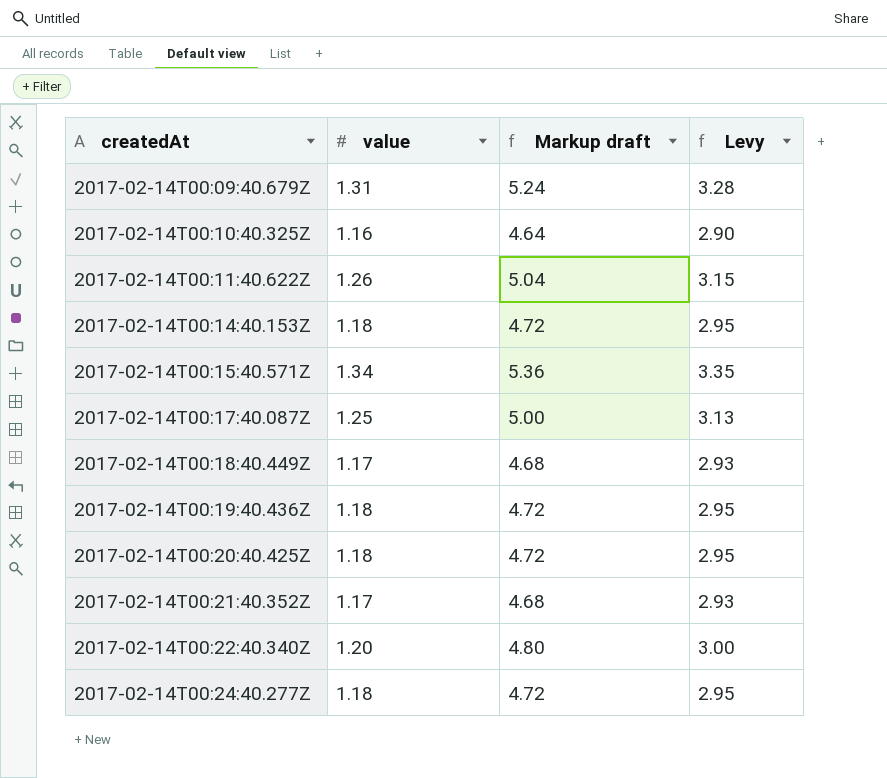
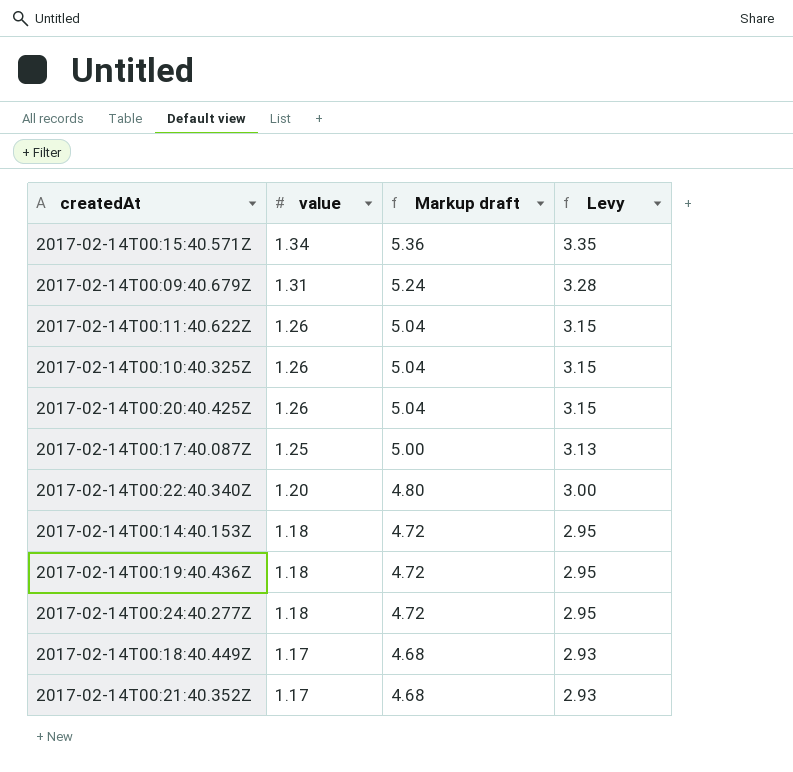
row order: createdAt ascending -> value descending
2017-02-14T00:10:40.325Z | value: 1.16 -> 1.26
2017-02-14T00:10:40.325Z | Markup draft: 4.64 -> 5.04
2017-02-14T00:10:40.325Z | Levy: 2.90 -> 3.15
2017-02-14T00:20:40.425Z | value: 1.18 -> 1.26
2017-02-14T00:20:40.425Z | Markup draft: 4.72 -> 5.04
2017-02-14T00:20:40.425Z | Levy: 2.95 -> 3.15

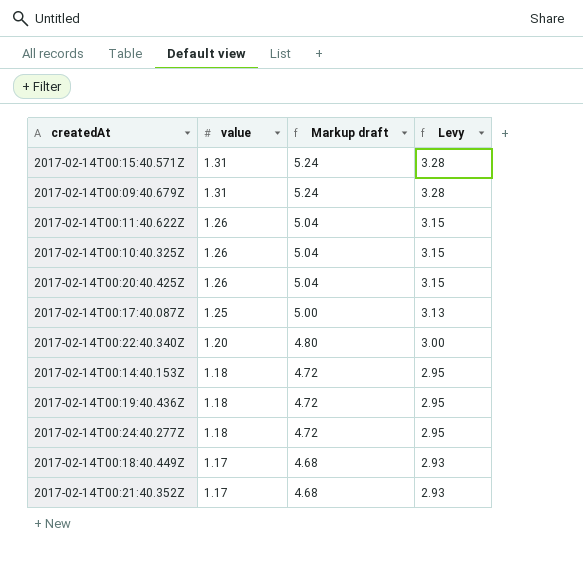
2017-02-14T00:15:40.571Z | value: 1.34 -> 1.31
2017-02-14T00:15:40.571Z | Markup draft: 5.36 -> 5.24
2017-02-14T00:15:40.571Z | Levy: 3.35 -> 3.28

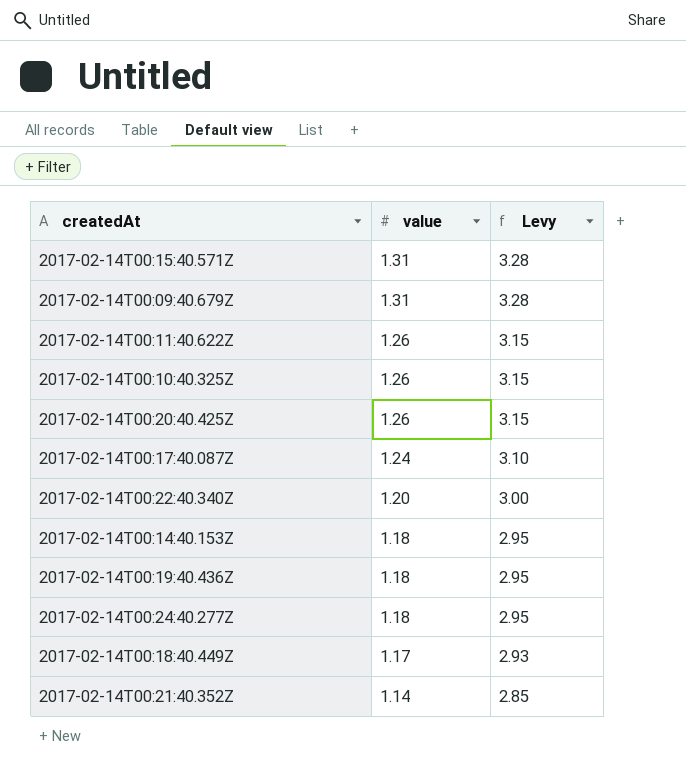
column Markup draft | formula: [value] * 4 -> none
2017-02-14T00:17:40.087Z | value: 1.25 -> 1.24
2017-02-14T00:17:40.087Z | Levy: 3.13 -> 3.10
2017-02-14T00:21:40.352Z | value: 1.17 -> 1.14
2017-02-14T00:21:40.352Z | Levy: 2.93 -> 2.85

